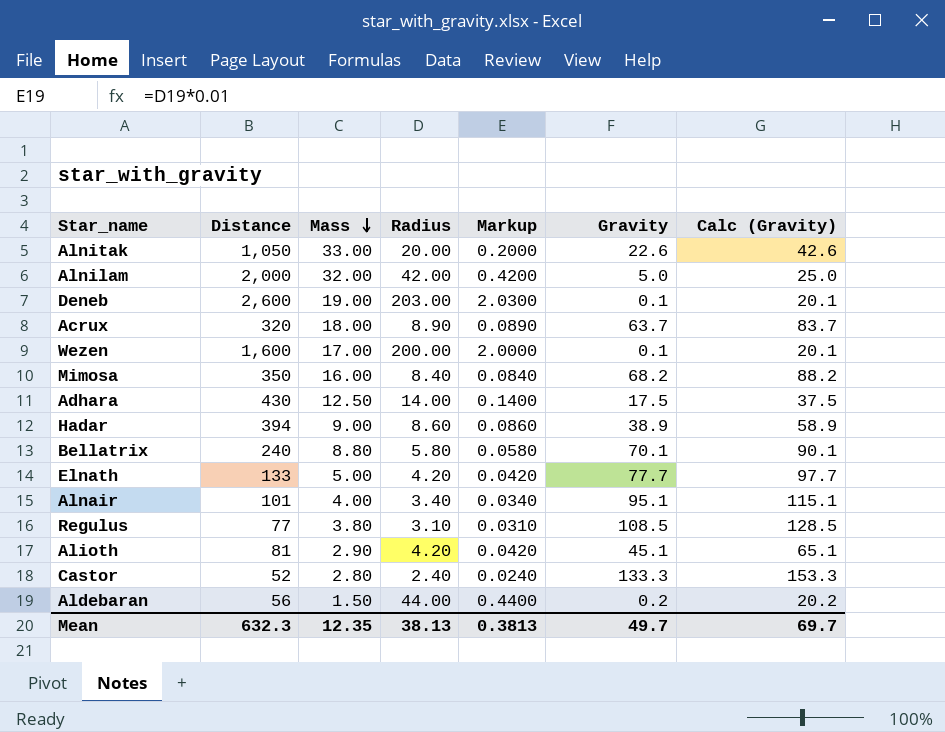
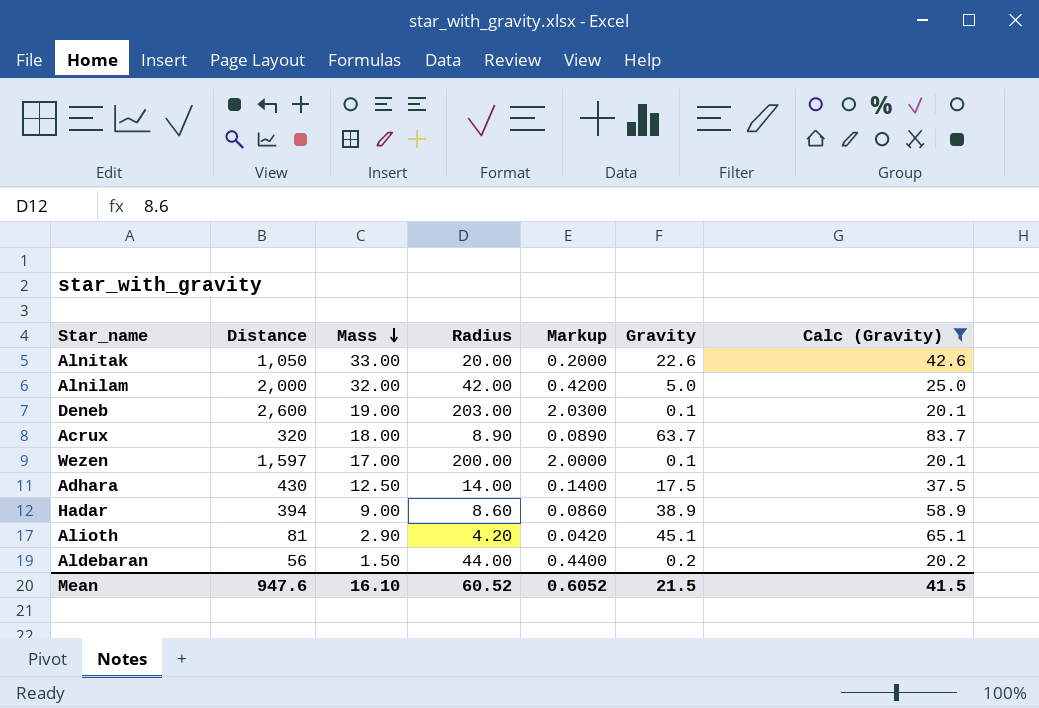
filter: none -> Calc (Gravity) <= 83.7
Wezen | Distance: 1,600 -> 1,597
Mean | Distance: 632.3 -> 947.6
Mean | Mass: 12.35 -> 16.10
Mean | Radius: 38.13 -> 60.52
Mean | Markup: 0.3813 -> 0.6052
Mean | Gravity: 49.7 -> 21.5
Mean | Calc (Gravity): 69.7 -> 41.5

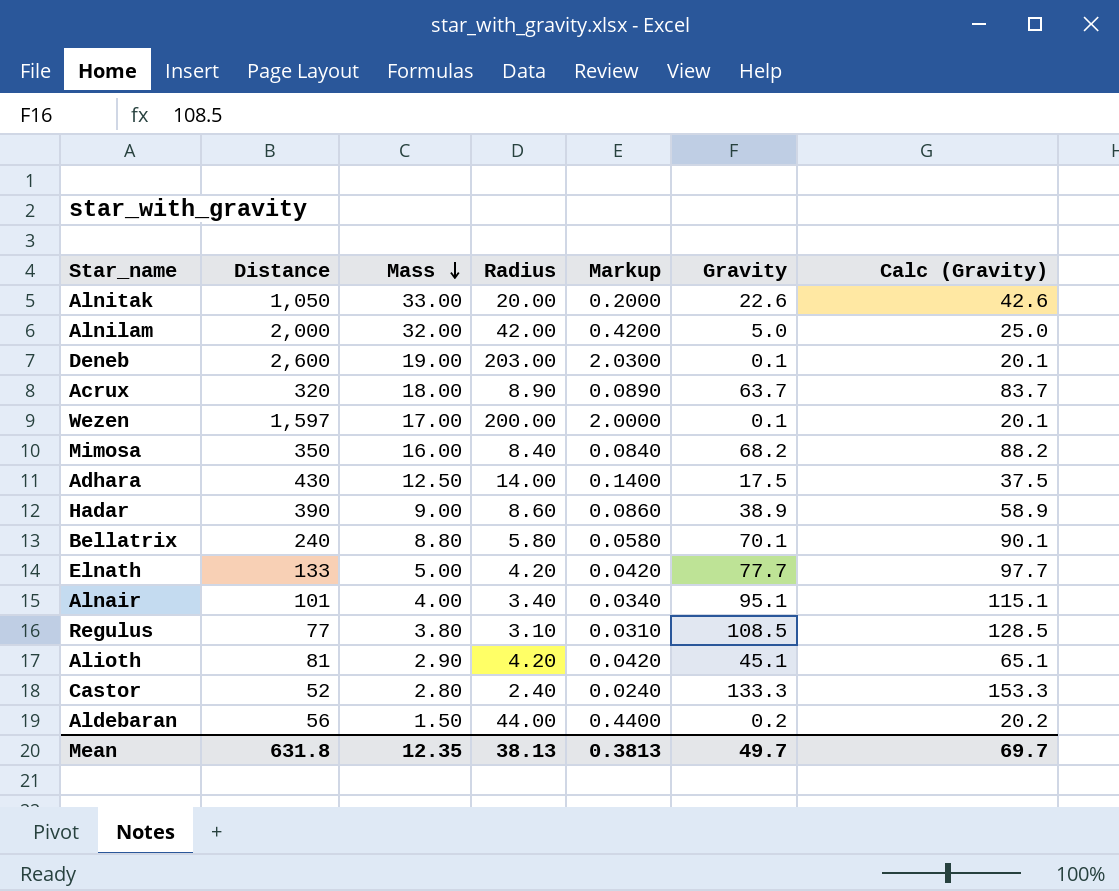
filter: Calc (Gravity) <= 83.7 -> none
Hadar | Distance: 394 -> 390
Mean | Distance: 947.6 -> 631.8
Mean | Mass: 16.10 -> 12.35
Mean | Radius: 60.52 -> 38.13
Mean | Markup: 0.6052 -> 0.3813
Mean | Gravity: 21.5 -> 49.7
Mean | Calc (Gravity): 41.5 -> 69.7

